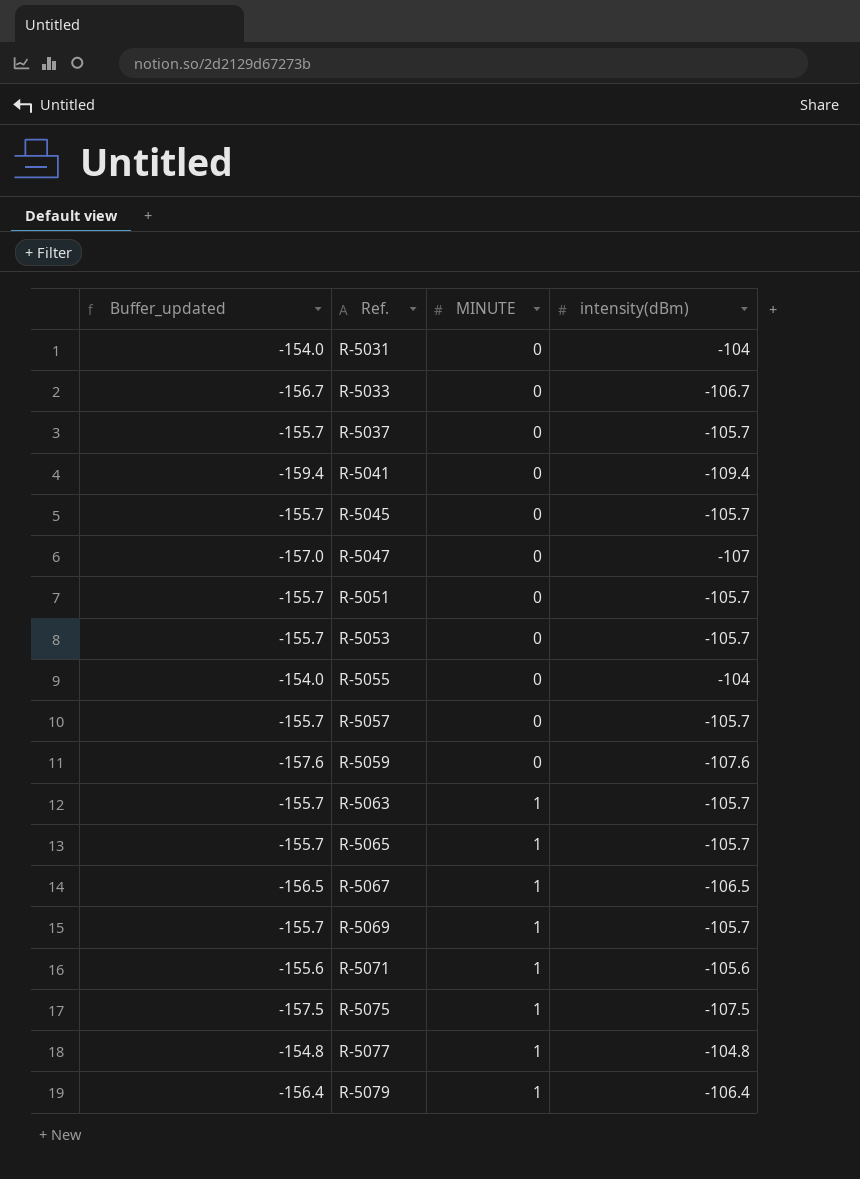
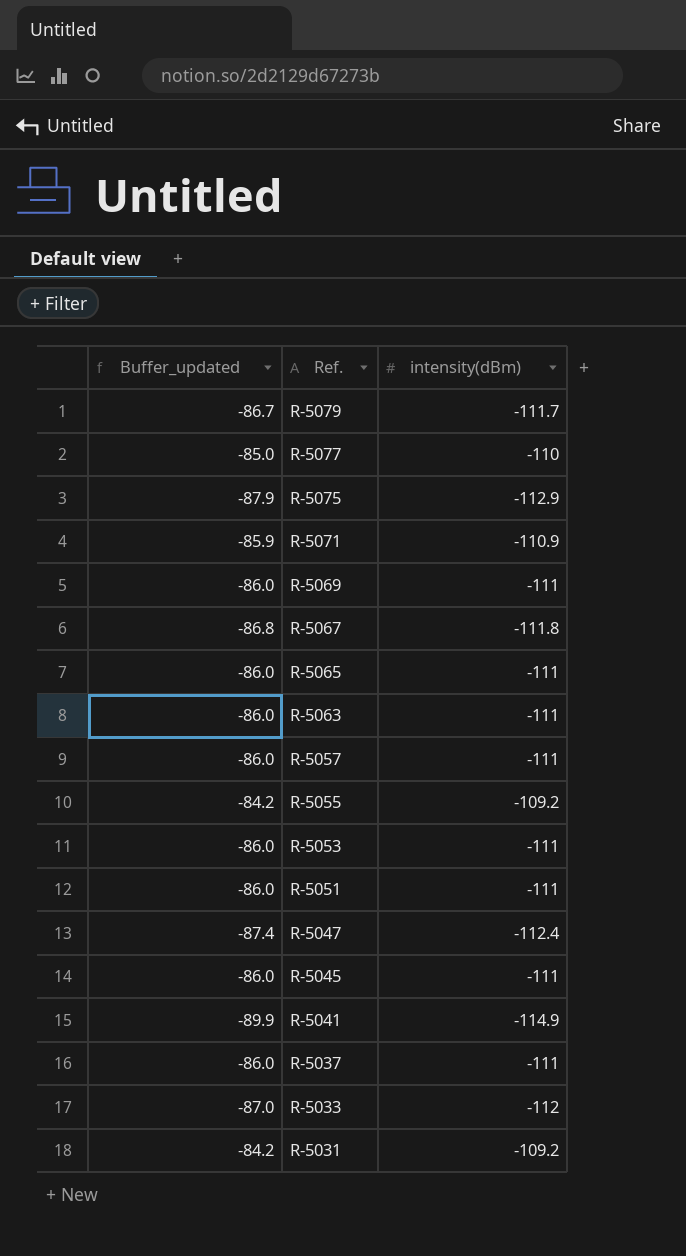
row order: Ref. ascending -> Ref. descending
column MINUTE | position: 3 -> none
column Buffer_updated | formula: [intensity(dBm)] - 50 -> [intensity(dBm)] + 25
row R-5059: -157.6 | 0 | -107.6 -> none
R-5079 | intensity(dBm): -106.4 -> -111.7
R-5077 | intensity(dBm): -104.8 -> -110
R-5075 | intensity(dBm): -107.5 -> -112.9
R-5071 | intensity(dBm): -105.6 -> -110.9
R-5069 | intensity(dBm): -105.7 -> -111
R-5067 | intensity(dBm): -106.5 -> -111.8
R-5065 | intensity(dBm): -105.7 -> -111
R-5063 | intensity(dBm): -105.7 -> -111
R-5057 | intensity(dBm): -105.7 -> -111
R-5055 | intensity(dBm): -104 -> -109.2
R-5053 | intensity(dBm): -105.7 -> -111
R-5051 | intensity(dBm): -105.7 -> -111
R-5047 | intensity(dBm): -107 -> -112.4
R-5045 | intensity(dBm): -105.7 -> -111
R-5041 | intensity(dBm): -109.4 -> -114.9
R-5037 | intensity(dBm): -105.7 -> -111
R-5033 | intensity(dBm): -106.7 -> -112
R-5031 | intensity(dBm): -104 -> -109.2

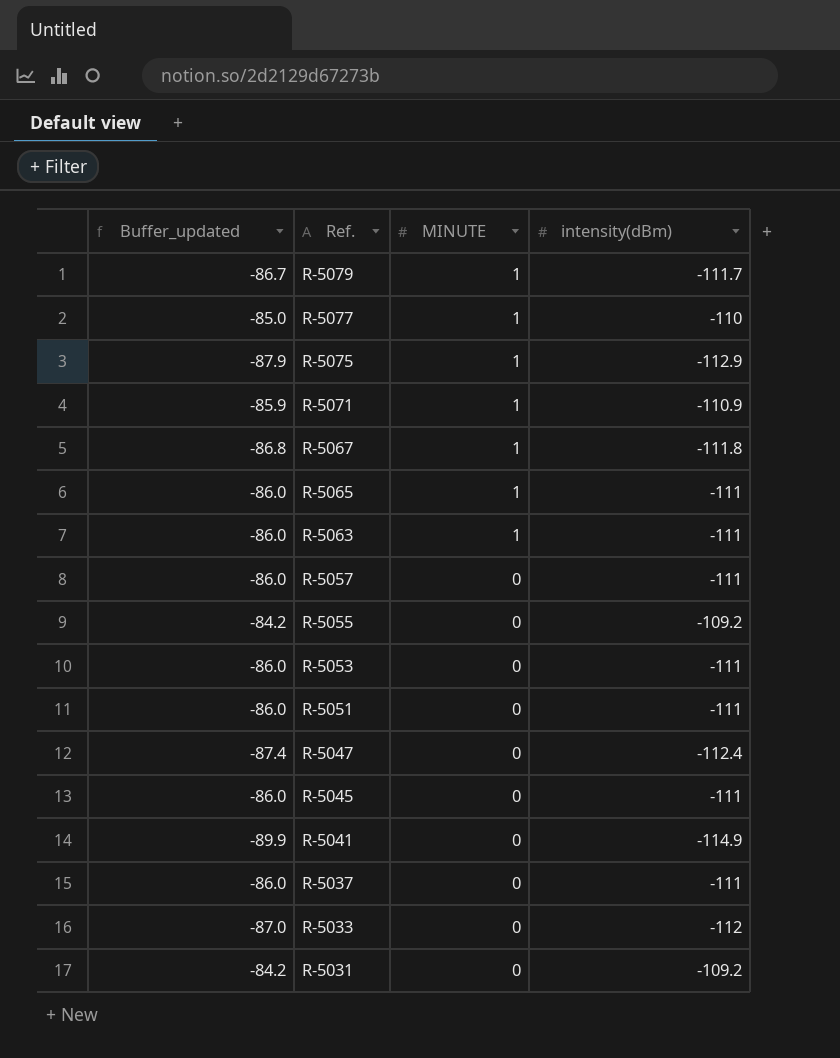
column MINUTE | position: none -> 3
row R-5069: -86.0 | -111 -> none

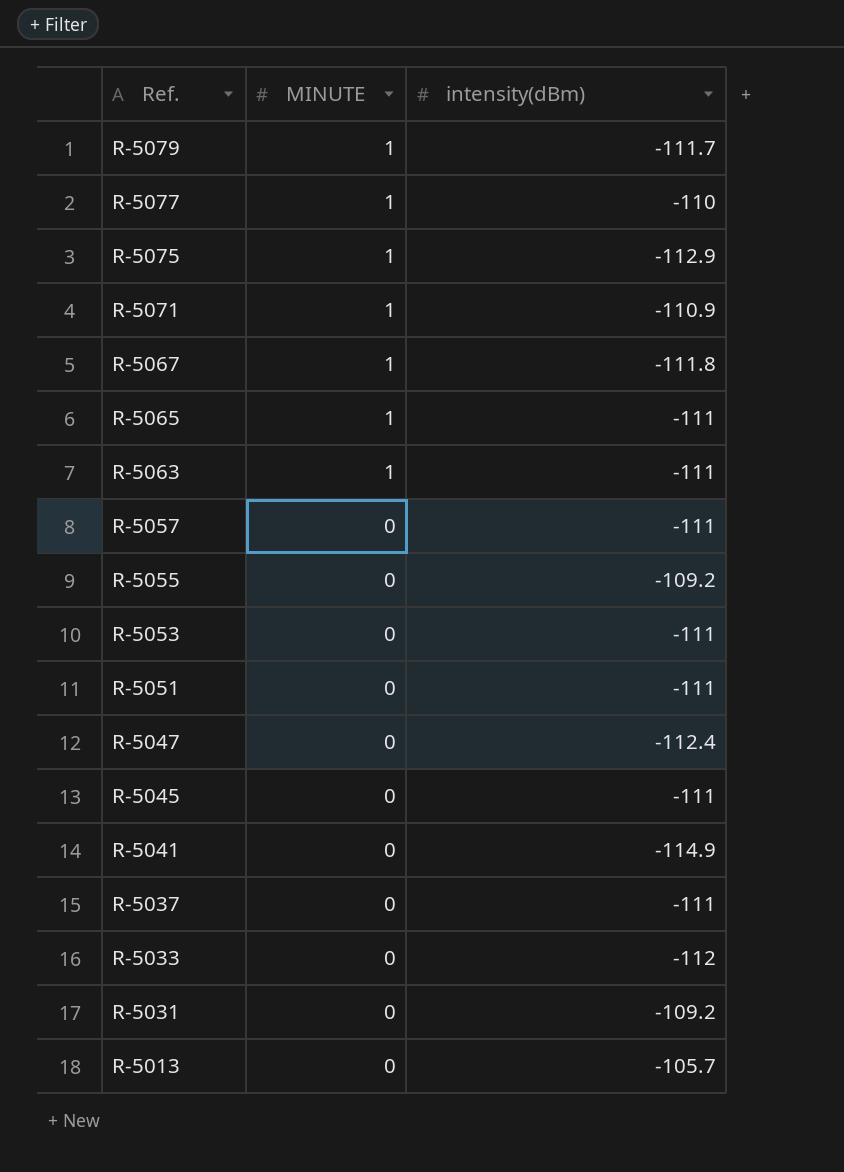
column Buffer_updated | formula: [intensity(dBm)] + 25 -> none
row R-5013: none -> 0 | -105.7

